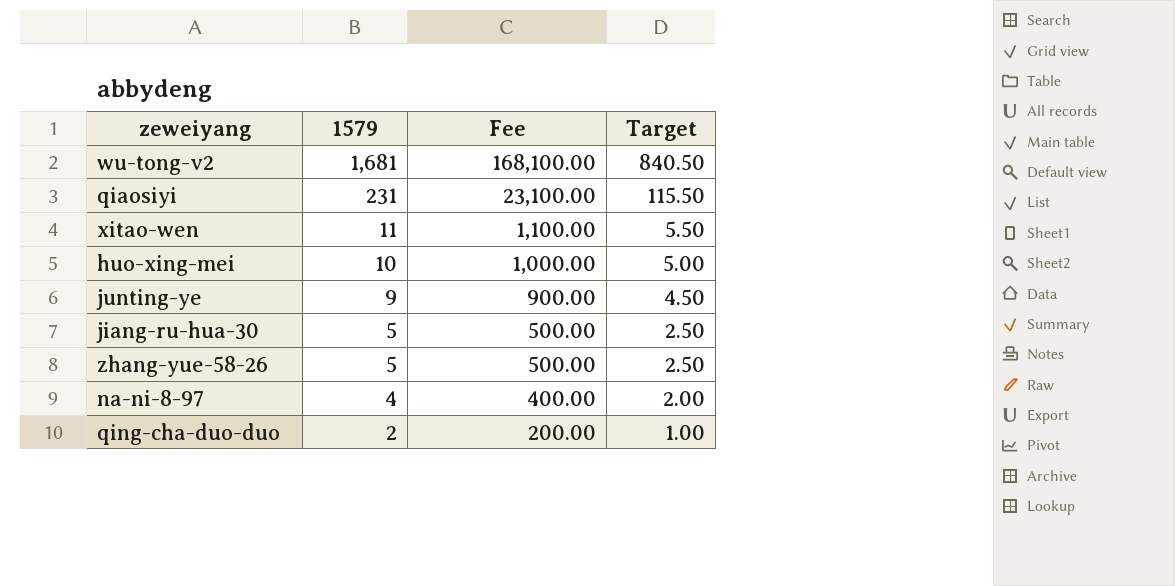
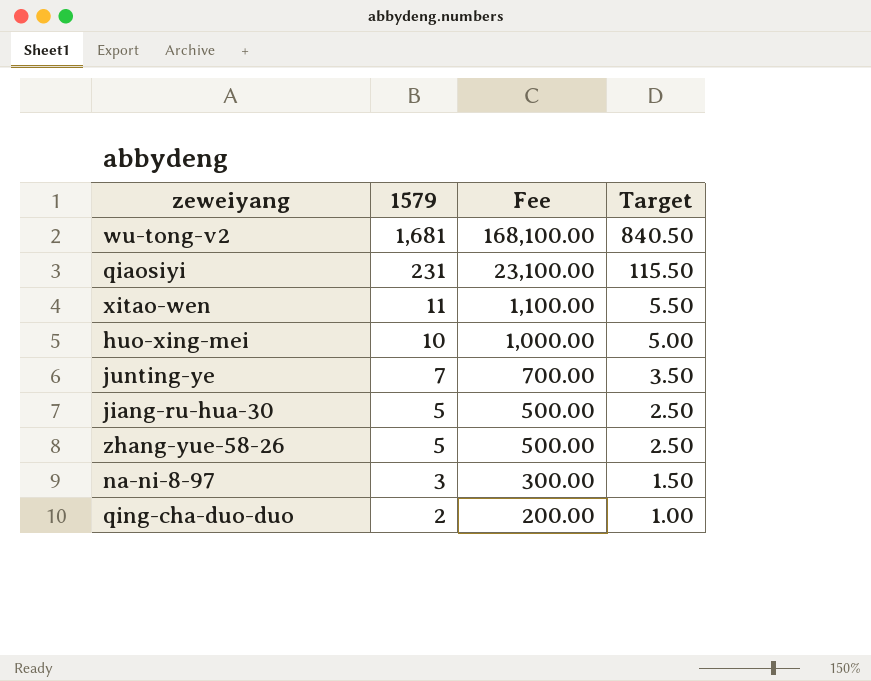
junting-ye | 1579: 9 -> 7
junting-ye | Fee: 900.00 -> 700.00
junting-ye | Target: 4.50 -> 3.50
na-ni-8-97 | 1579: 4 -> 3
na-ni-8-97 | Fee: 400.00 -> 300.00
na-ni-8-97 | Target: 2.00 -> 1.50

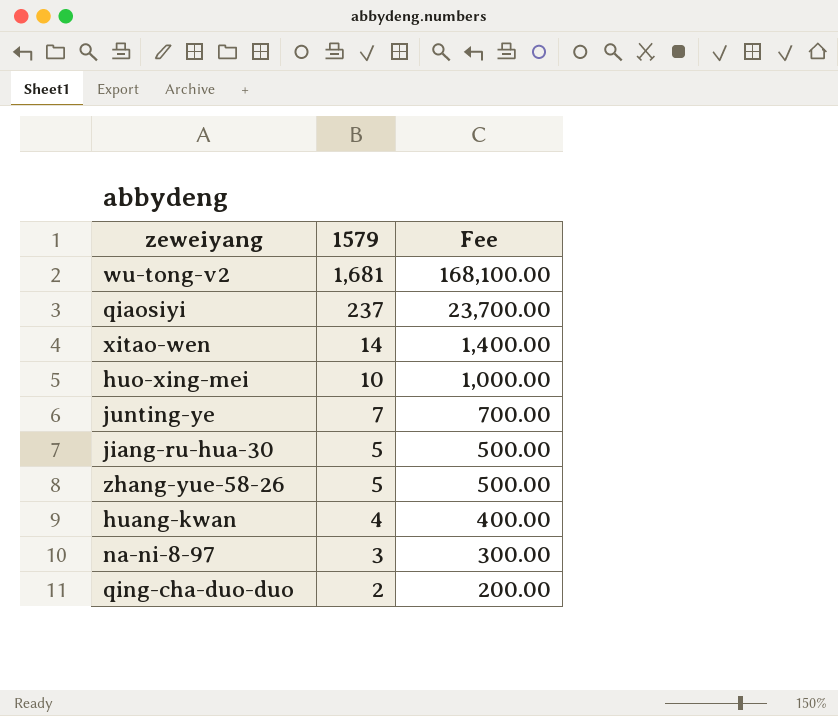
column Target | formula: [1579] * 0.5 -> none
qiaosiyi | 1579: 231 -> 237
qiaosiyi | Fee: 23,100.00 -> 23,700.00
xitao-wen | 1579: 11 -> 14
xitao-wen | Fee: 1,100.00 -> 1,400.00
row huang-kwan: none -> 4 | 400.00

